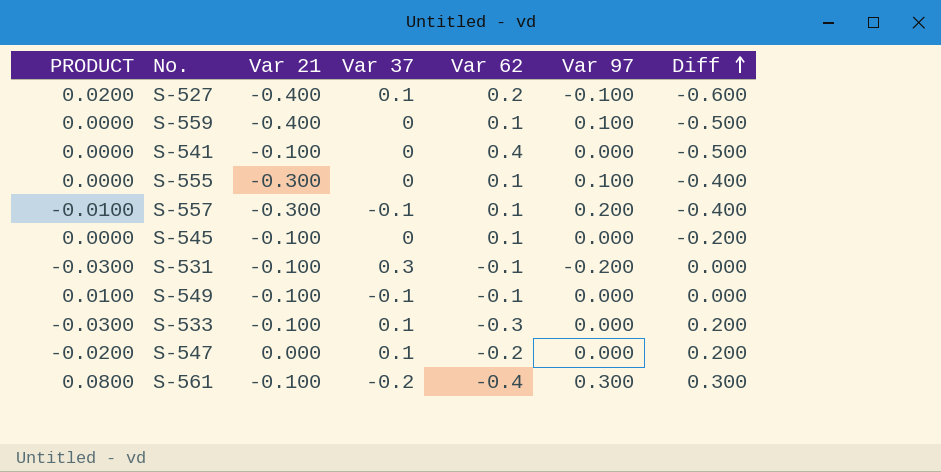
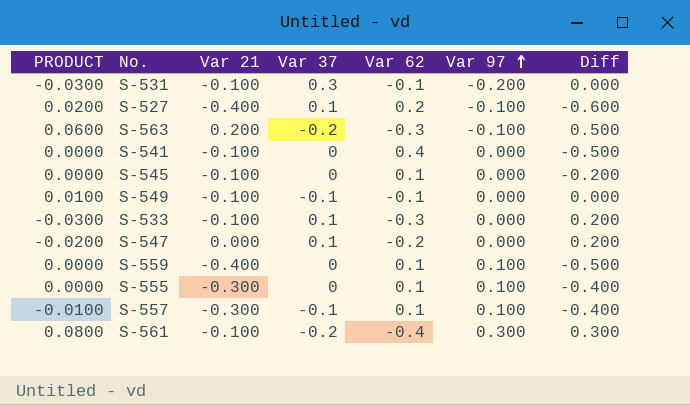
row order: Diff ascending -> Var 97 ascending
row S-563: none -> 0.0600 | 0.200 | -0.2 | -0.3 | -0.100 | 0.500
S-557 | Var 97: 0.200 -> 0.100

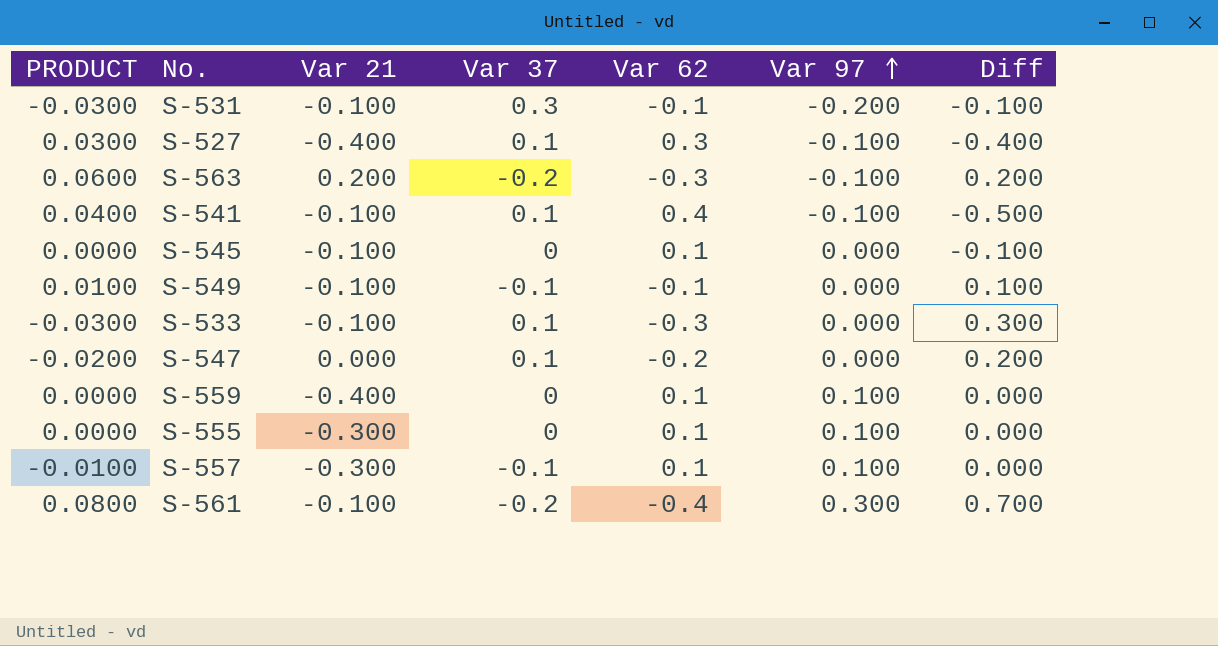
column Diff | formula: [Var 21] - [Var 62] -> [Var 97] - [Var 62]
S-527 | PRODUCT: 0.0200 -> 0.0300
S-527 | Var 62: 0.2 -> 0.3
S-541 | PRODUCT: 0.0000 -> 0.0400
S-541 | Var 37: 0 -> 0.1
S-541 | Var 97: 0.000 -> -0.100

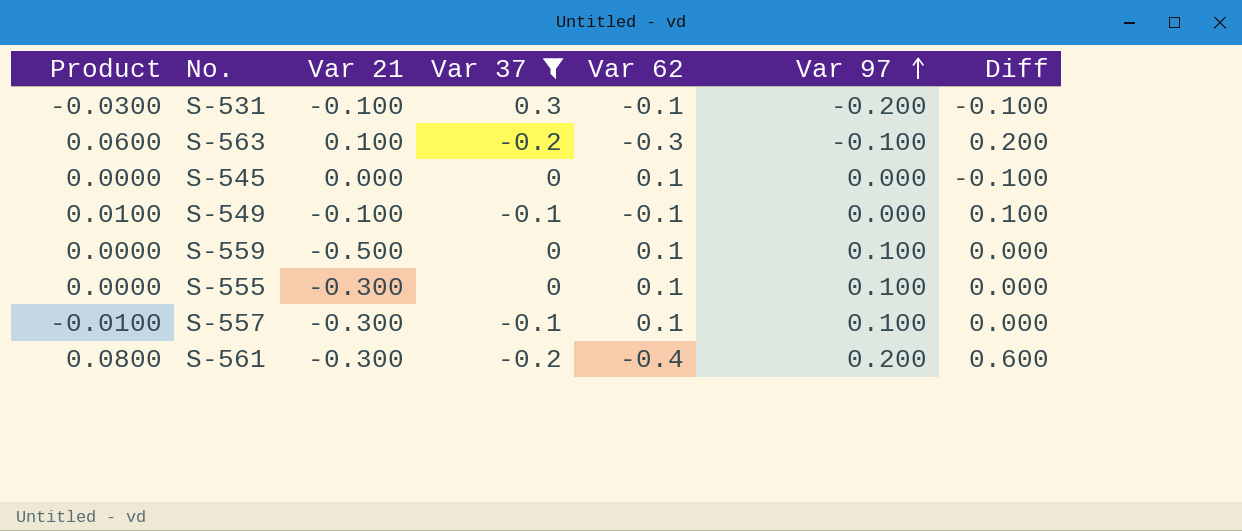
filter: none -> Var 37 != 0.1
column name: PRODUCT -> Product
S-563 | Var 21: 0.200 -> 0.100
S-545 | Var 21: -0.100 -> 0.000
S-559 | Var 21: -0.400 -> -0.500
S-561 | Var 21: -0.100 -> -0.300
S-561 | Var 97: 0.300 -> 0.200
S-561 | Diff: 0.700 -> 0.600

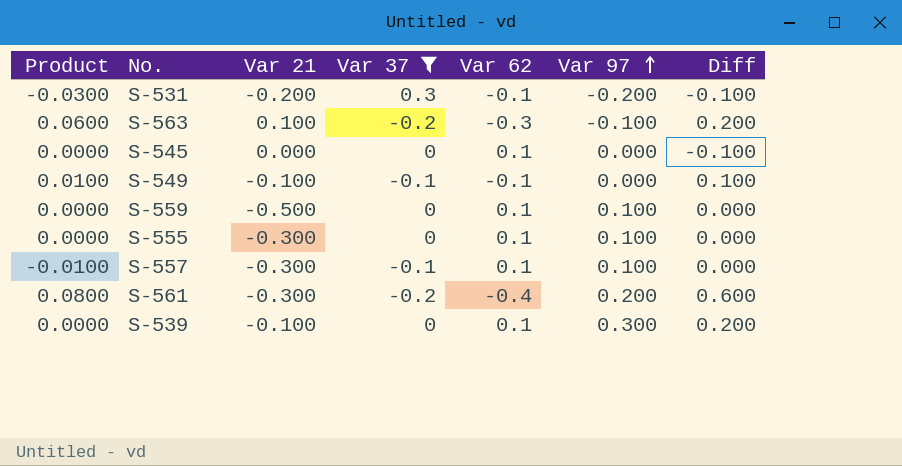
S-531 | Var 21: -0.100 -> -0.200
row S-539: none -> 0.0000 | -0.100 | 0 | 0.1 | 0.300 | 0.200

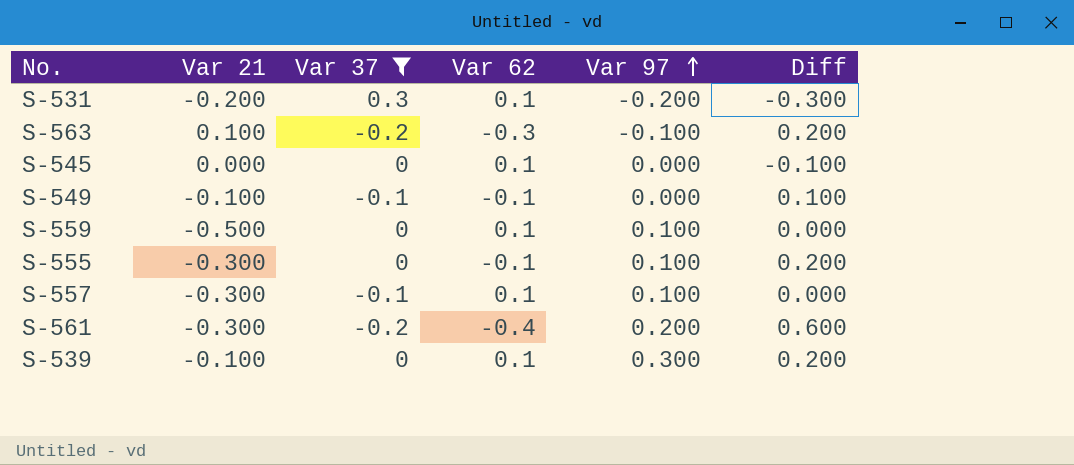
column Product | formula: [Var 37] * [Var 62] -> none
S-531 | Var 62: -0.1 -> 0.1
S-531 | Diff: -0.100 -> -0.300
S-555 | Var 62: 0.1 -> -0.1
S-555 | Diff: 0.000 -> 0.200

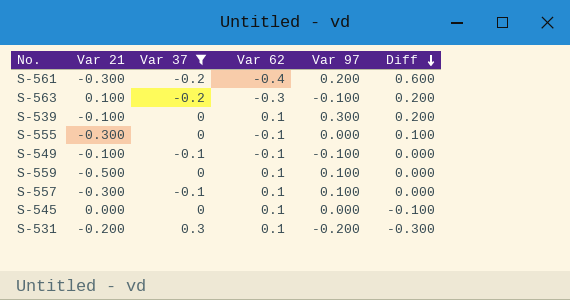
row order: Var 97 ascending -> Diff descending
S-555 | Var 97: 0.100 -> 0.000
S-555 | Diff: 0.200 -> 0.100
S-549 | Var 97: 0.000 -> -0.100
S-549 | Diff: 0.100 -> 0.000

